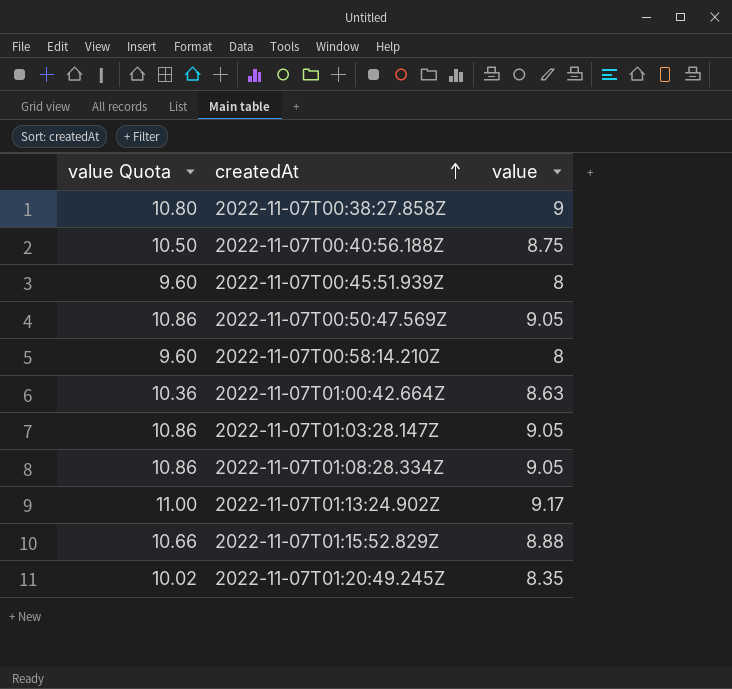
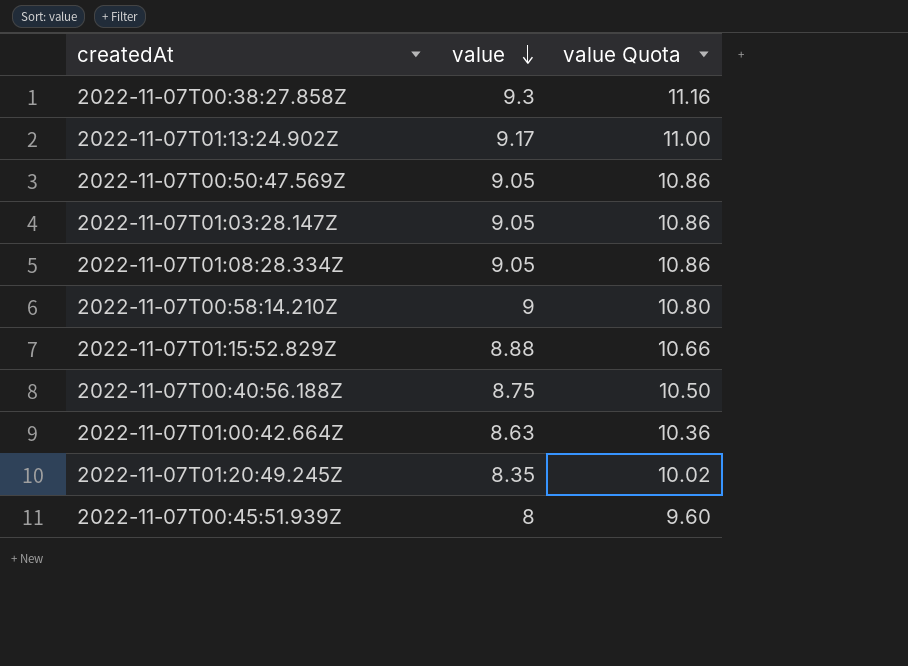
row order: createdAt ascending -> value descending
column value Quota | position: 1 -> 3
2022-11-07T00:38:27.858Z | value: 9 -> 9.3
2022-11-07T00:38:27.858Z | value Quota: 10.80 -> 11.16
2022-11-07T00:58:14.210Z | value: 8 -> 9
2022-11-07T00:58:14.210Z | value Quota: 9.60 -> 10.80

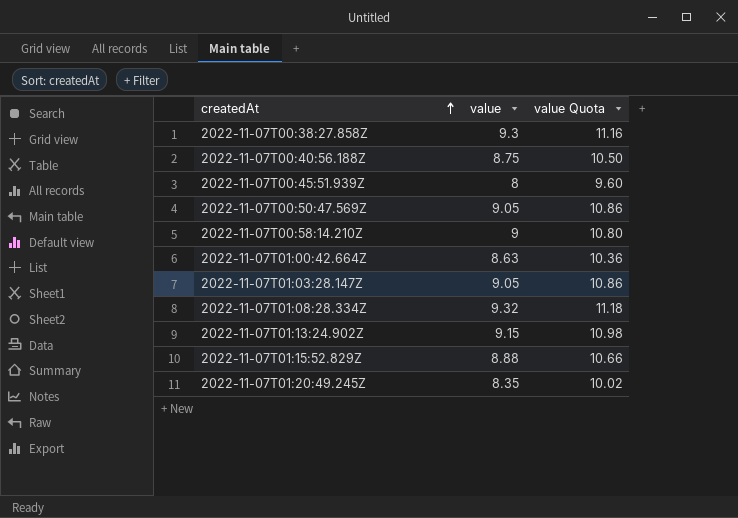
row order: value descending -> createdAt ascending
2022-11-07T01:08:28.334Z | value: 9.05 -> 9.32
2022-11-07T01:08:28.334Z | value Quota: 10.86 -> 11.18
2022-11-07T01:13:24.902Z | value: 9.17 -> 9.15
2022-11-07T01:13:24.902Z | value Quota: 11.00 -> 10.98

